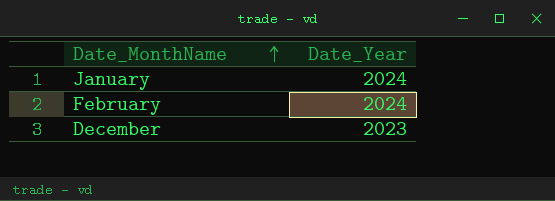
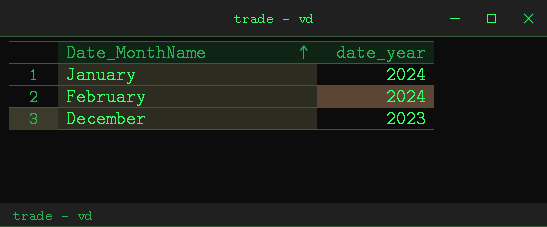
column name: Date_Year -> date_year

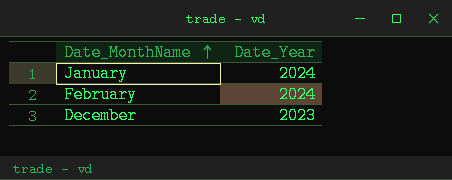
column name: date_year -> Date_Year

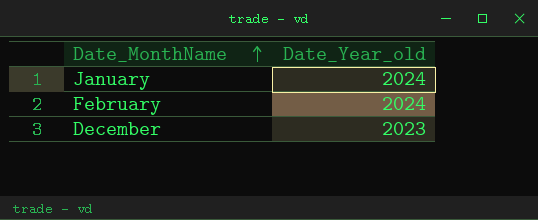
column name: Date_Year -> Date_Year_old

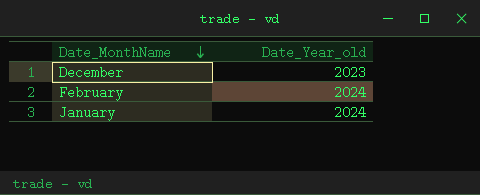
row order: Date_MonthName ascending -> Date_MonthName descending

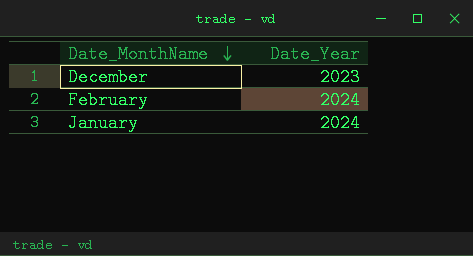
column name: Date_Year_old -> Date_Year

